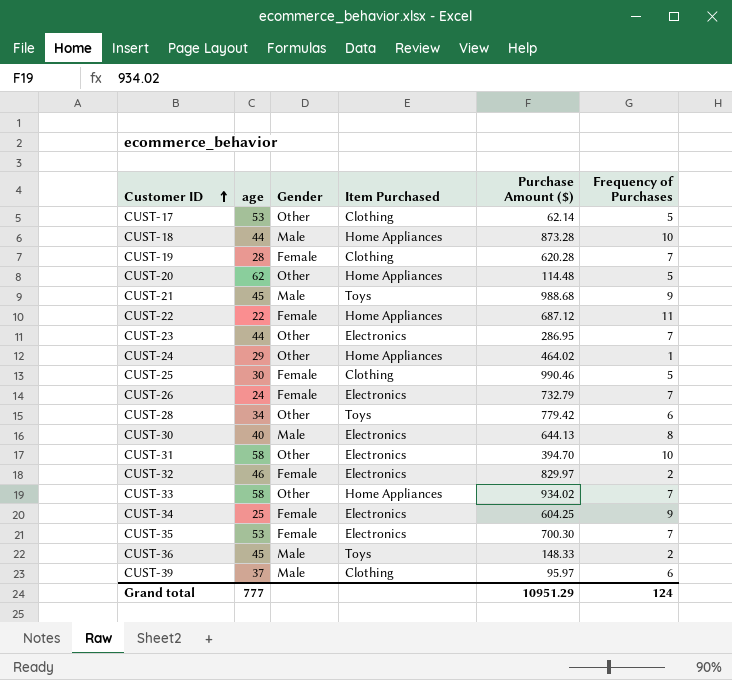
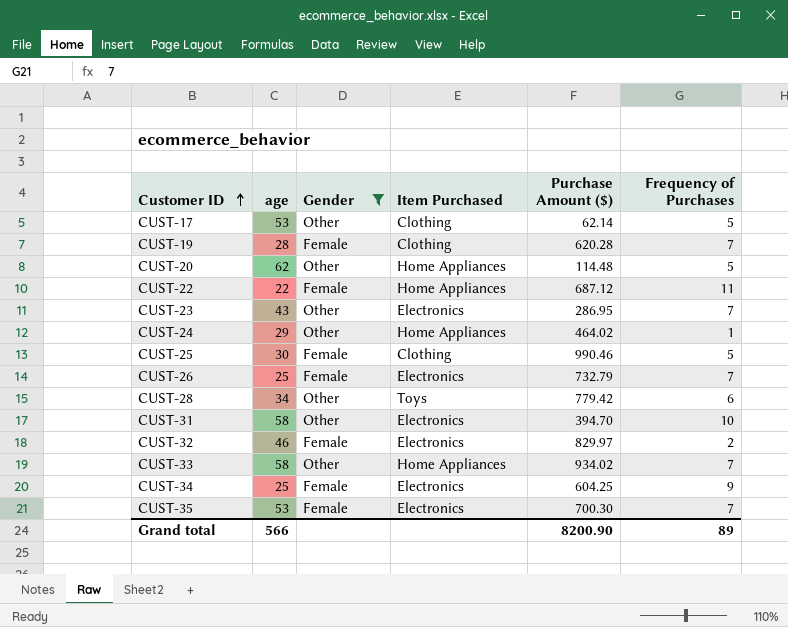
filter: none -> Gender != Male
CUST-23 | age: 44 -> 43
CUST-26 | age: 24 -> 25
Grand total | age: 777 -> 566
Grand total | Purchase Amount ($): 10951.29 -> 8200.90
Grand total | Frequency of Purchases: 124 -> 89

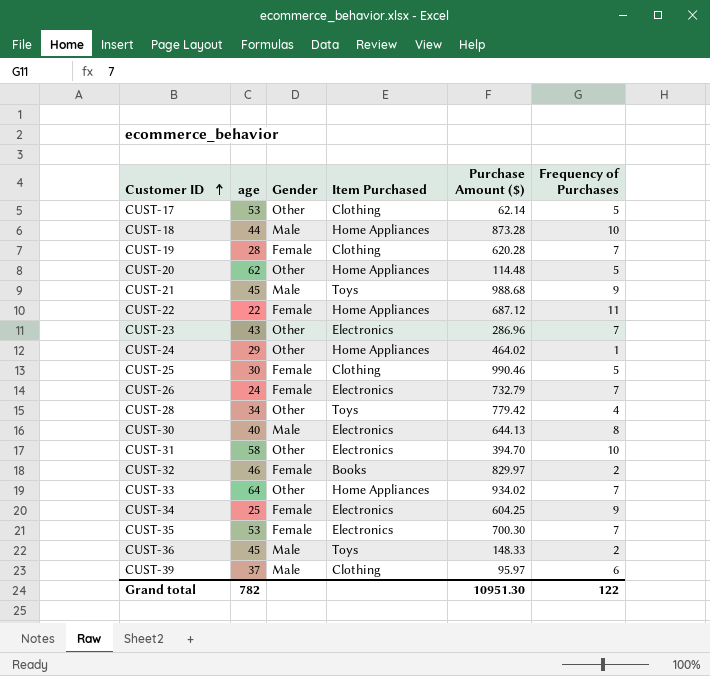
filter: Gender != Male -> none
CUST-23 | Purchase Amount ($): 286.95 -> 286.96
CUST-26 | age: 25 -> 24
CUST-28 | Frequency of Purchases: 6 -> 4
CUST-32 | Item Purchased: Electronics -> Books
CUST-33 | age: 58 -> 64
Grand total | age: 566 -> 782
Grand total | Purchase Amount ($): 8200.90 -> 10951.30
Grand total | Frequency of Purchases: 89 -> 122

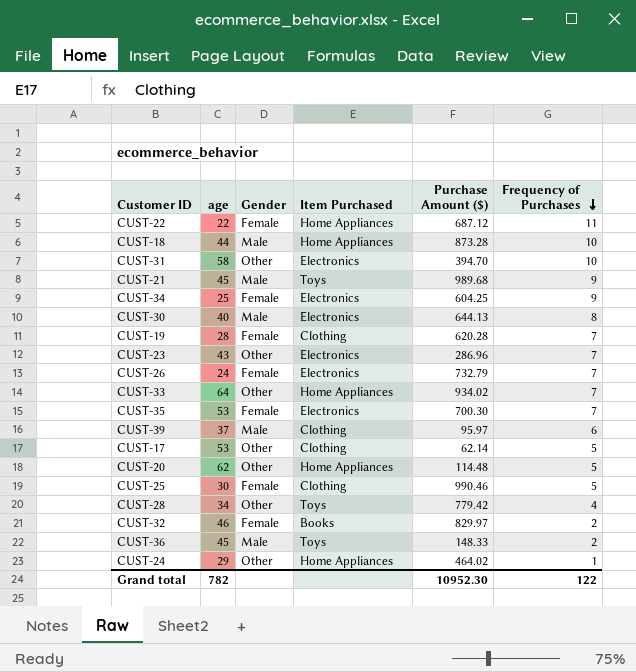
row order: Customer ID ascending -> Frequency of Purchases descending
CUST-21 | Purchase Amount ($): 988.68 -> 989.68
Grand total | Purchase Amount ($): 10951.30 -> 10952.30

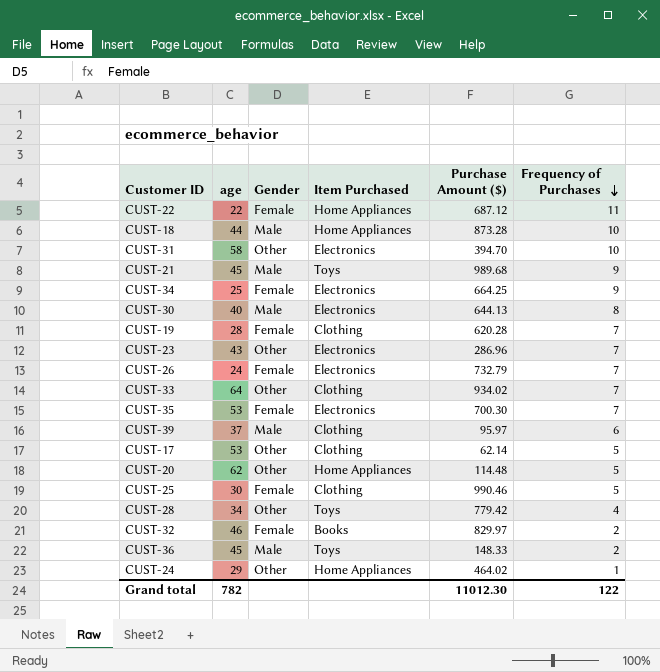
CUST-34 | Purchase Amount ($): 604.25 -> 664.25
CUST-33 | Item Purchased: Home Appliances -> Clothing
Grand total | Purchase Amount ($): 10952.30 -> 11012.30

